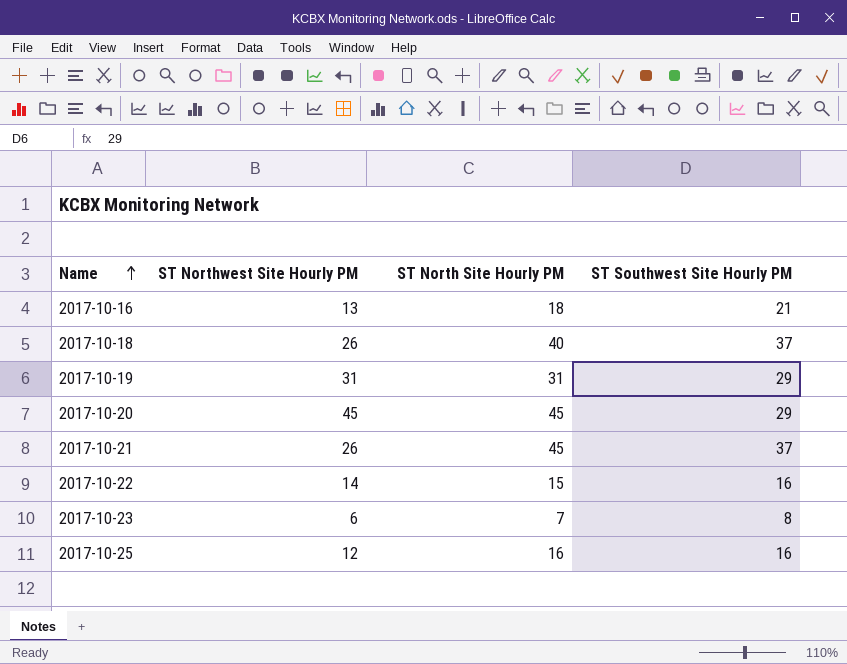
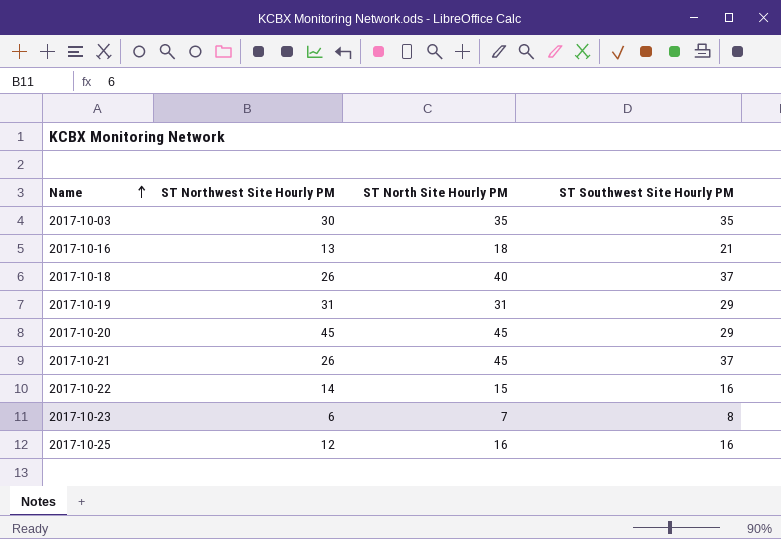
row 2017-10-03: none -> 30 | 35 | 35

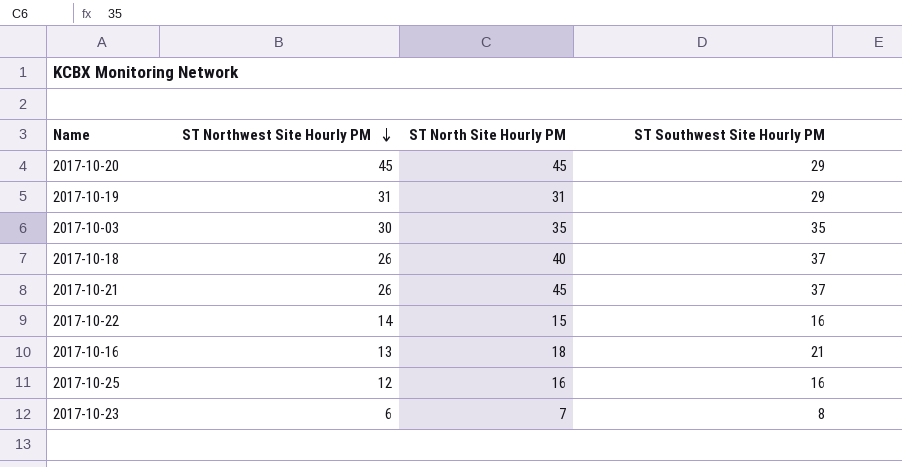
row order: Name ascending -> ST Northwest Site Hourly PM descending

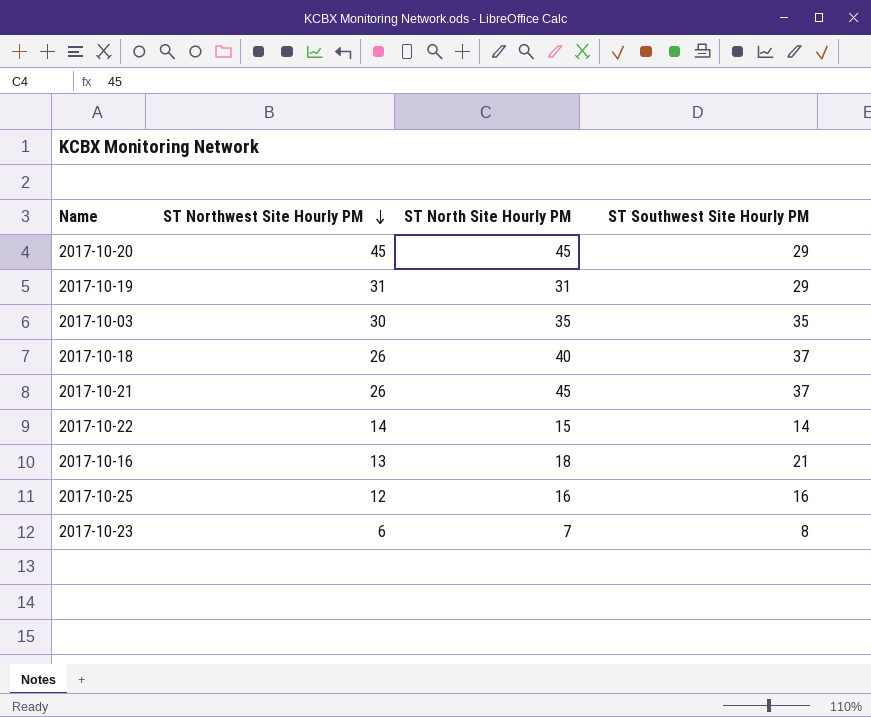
2017-10-22 | ST Southwest Site Hourly PM: 16 -> 14

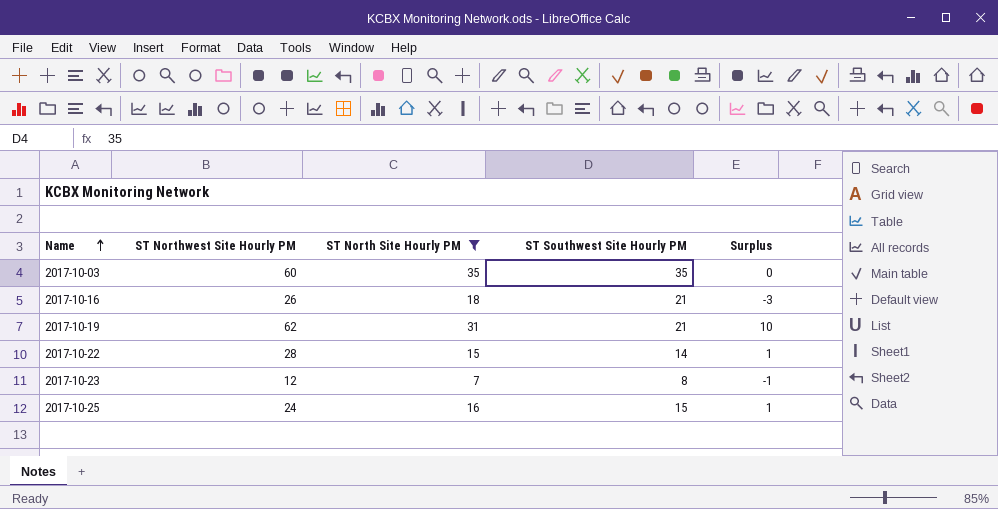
filter: none -> ST North Site Hourly PM <= 35
row order: ST Northwest Site Hourly PM descending -> Name ascending
column Surplus | formula: none -> [ST North Site Hourly PM] - [ST Southwest Site Hourly PM]
2017-10-03 | ST Northwest Site Hourly PM: 30 -> 60
2017-10-16 | ST Northwest Site Hourly PM: 13 -> 26
2017-10-19 | ST Northwest Site Hourly PM: 31 -> 62
2017-10-19 | ST Southwest Site Hourly PM: 29 -> 21
2017-10-22 | ST Northwest Site Hourly PM: 14 -> 28
2017-10-23 | ST Northwest Site Hourly PM: 6 -> 12
2017-10-25 | ST Northwest Site Hourly PM: 12 -> 24
2017-10-25 | ST Southwest Site Hourly PM: 16 -> 15

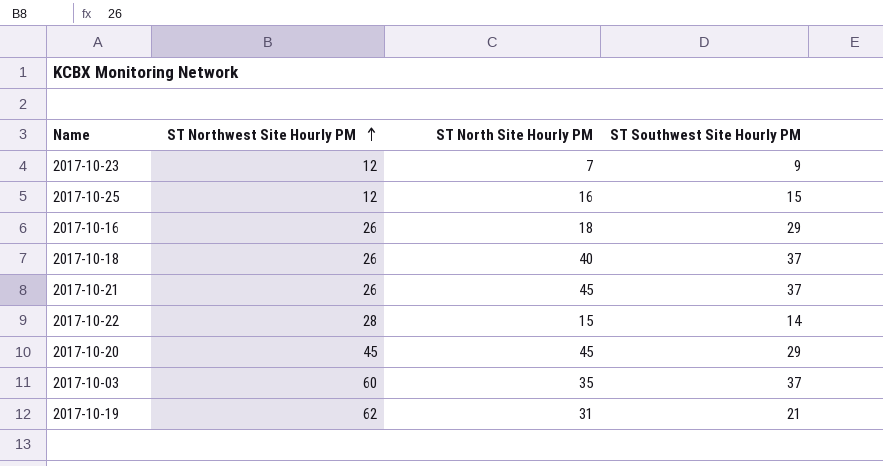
filter: ST North Site Hourly PM <= 35 -> none
row order: Name ascending -> ST Northwest Site Hourly PM ascending
column Surplus | formula: [ST North Site Hourly PM] - [ST Southwest Site Hourly PM] -> none
2017-10-23 | ST Southwest Site Hourly PM: 8 -> 9
2017-10-25 | ST Northwest Site Hourly PM: 24 -> 12
2017-10-16 | ST Southwest Site Hourly PM: 21 -> 29
2017-10-03 | ST Southwest Site Hourly PM: 35 -> 37

